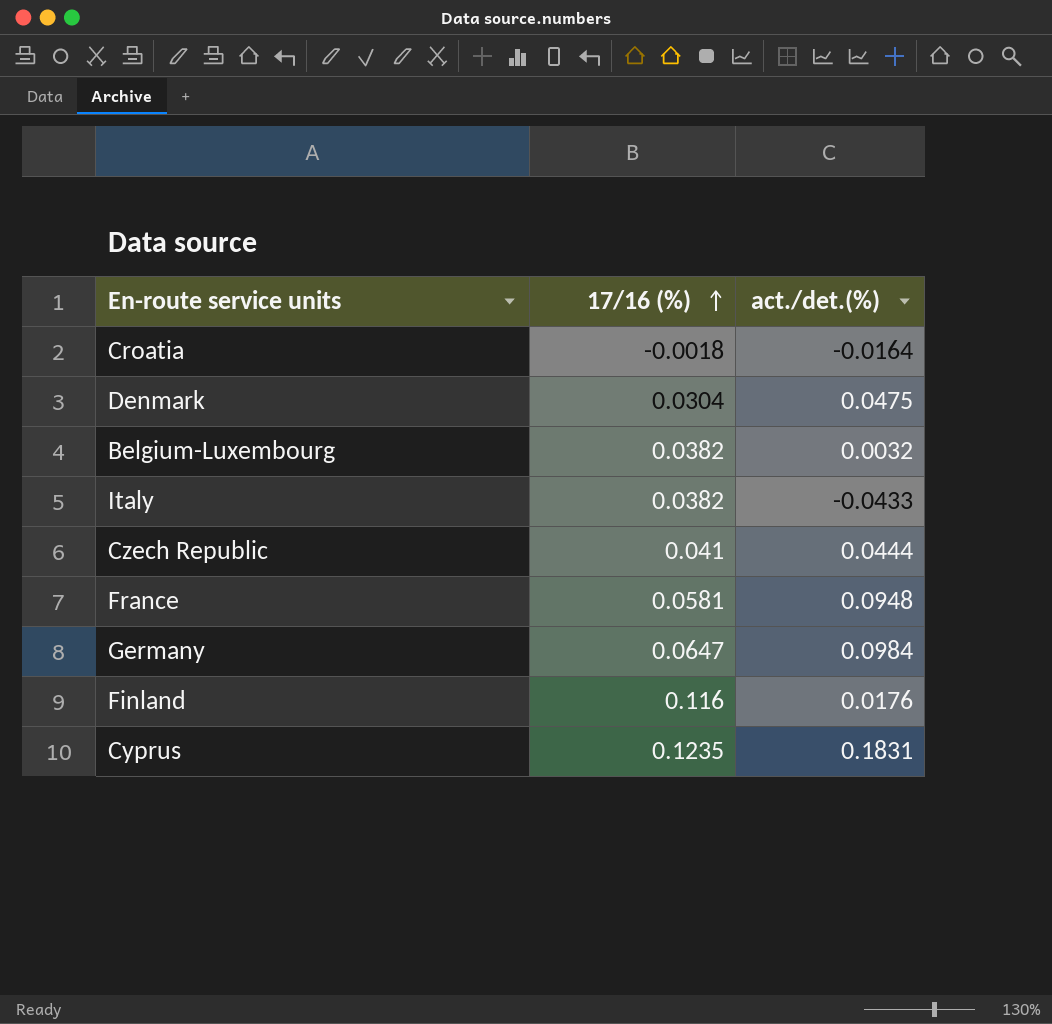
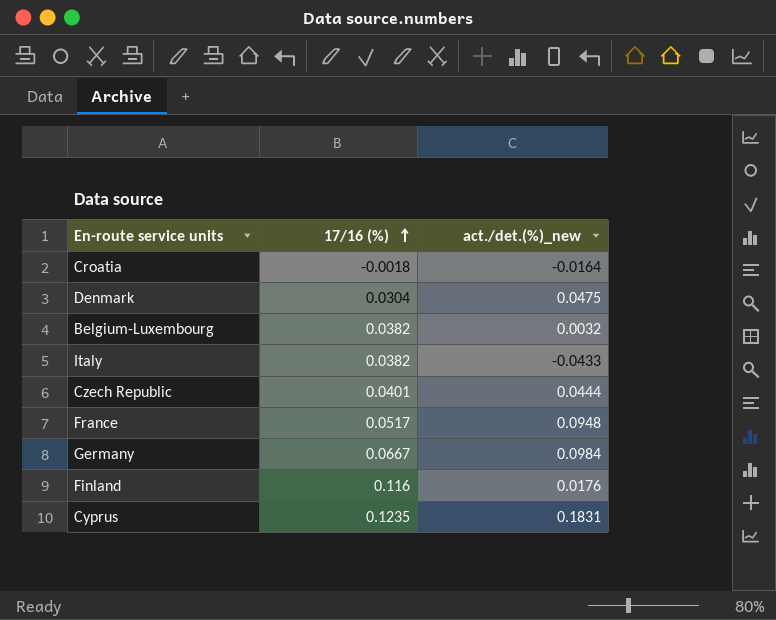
column name: act./det.(%) -> act./det.(%)_new
Czech Republic | 17/16 (%): 0.041 -> 0.0401
France | 17/16 (%): 0.0581 -> 0.0517
Germany | 17/16 (%): 0.0647 -> 0.0667

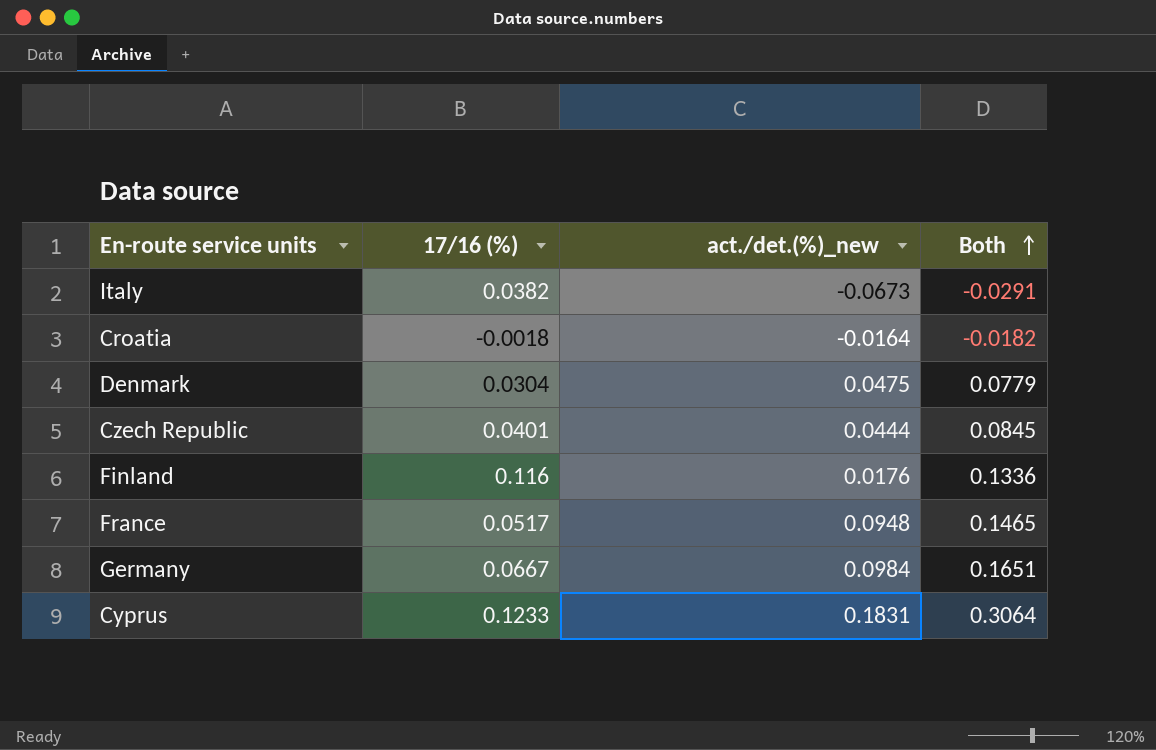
row order: 17/16 (%) ascending -> Both ascending
column Both | formula: none -> [17/16 (%)] + [act./det.(%)_new]
row Belgium-Luxembourg: 0.0382 | 0.0032 -> none
Italy | act./det.(%)_new: -0.0433 -> -0.0673
Cyprus | 17/16 (%): 0.1235 -> 0.1233

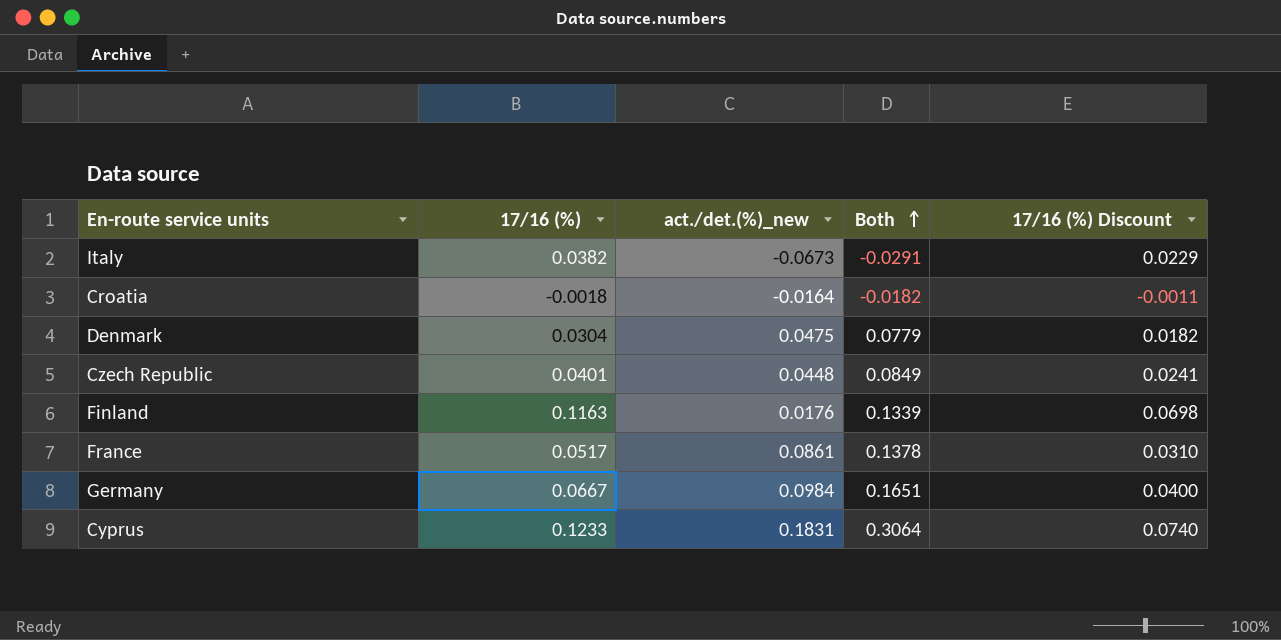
column 17/16 (%) Discount | formula: none -> [17/16 (%)] * 0.6
Czech Republic | act./det.(%)_new: 0.0444 -> 0.0448
Czech Republic | Both: 0.0845 -> 0.0849
Finland | 17/16 (%): 0.116 -> 0.1163
Finland | Both: 0.1336 -> 0.1339
France | act./det.(%)_new: 0.0948 -> 0.0861
France | Both: 0.1465 -> 0.1378

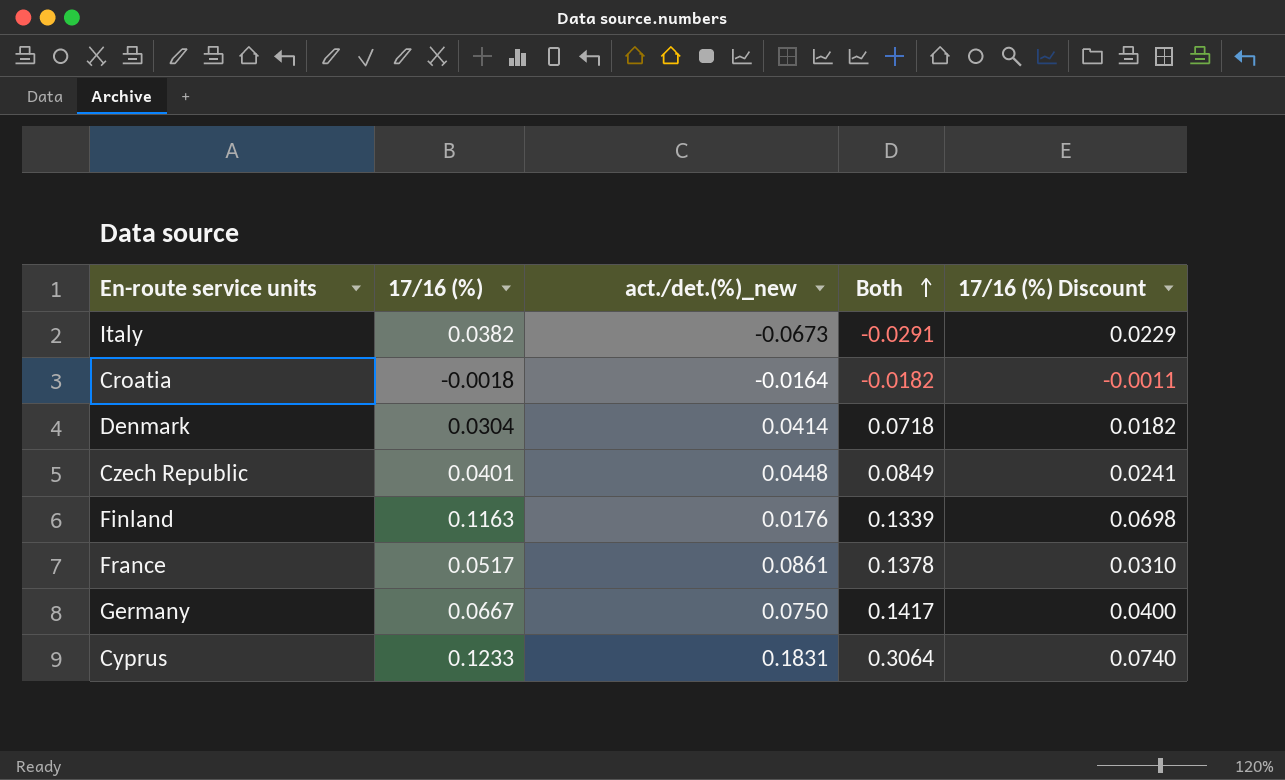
Denmark | act./det.(%)_new: 0.0475 -> 0.0414
Denmark | Both: 0.0779 -> 0.0718
Germany | act./det.(%)_new: 0.0984 -> 0.0750
Germany | Both: 0.1651 -> 0.1417

